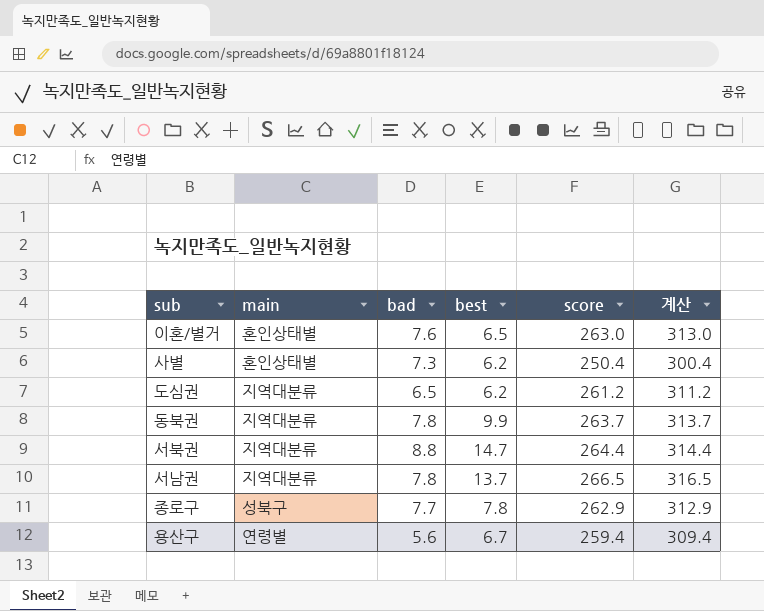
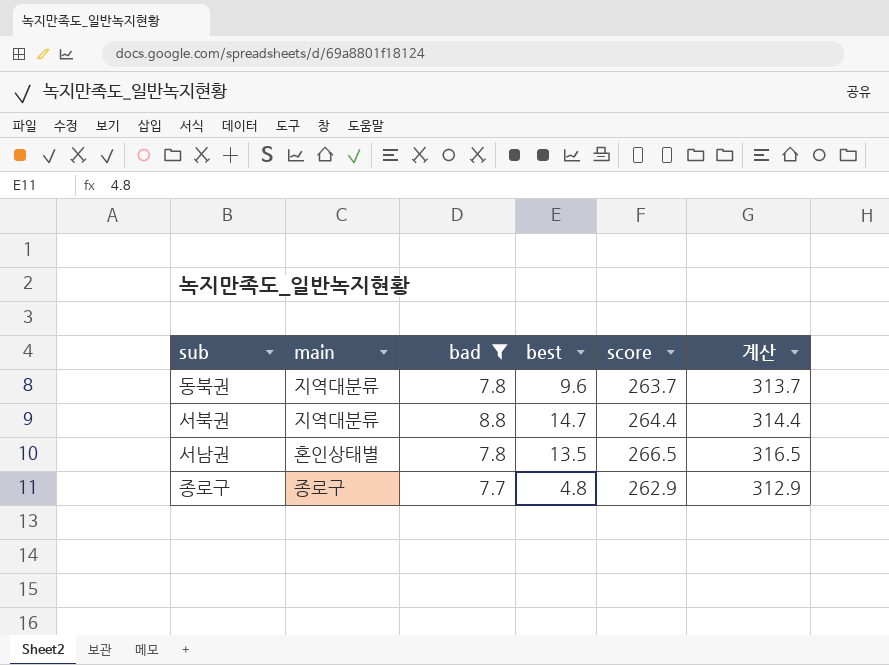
filter: none -> bad >= 7.7
동북권 | best: 9.9 -> 9.6
서남권 | main: 지역대분류 -> 혼인상태별
서남권 | best: 13.7 -> 13.5
종로구 | main: 성북구 -> 종로구
종로구 | best: 7.8 -> 4.8

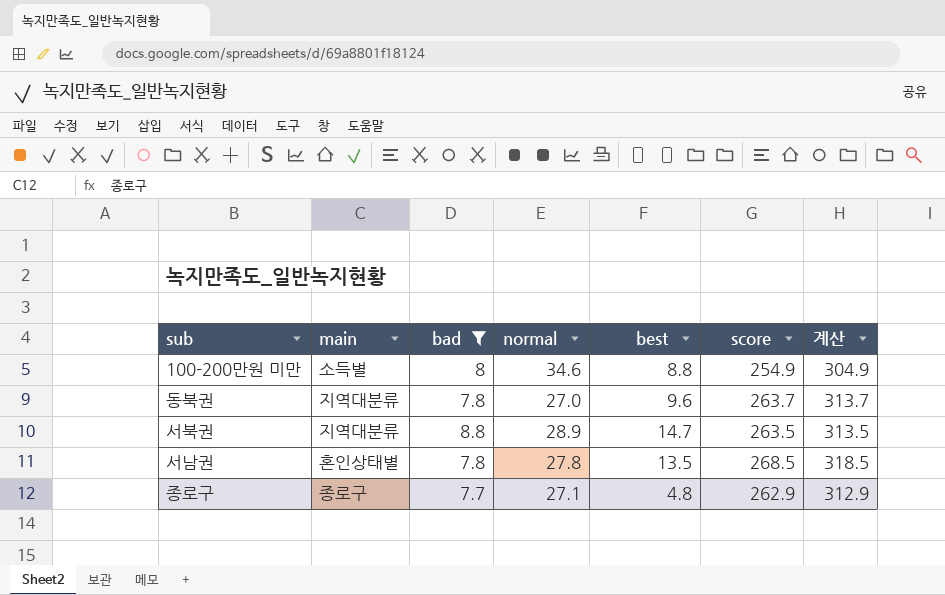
column normal | position: none -> 4
row 100-200만원 미만: none -> 소득별 | 8 | 34.6 | 8.8 | 254.9 | 304.9
서북권 | score: 264.4 -> 263.5
서북권 | 계산: 314.4 -> 313.5
서남권 | score: 266.5 -> 268.5
서남권 | 계산: 316.5 -> 318.5

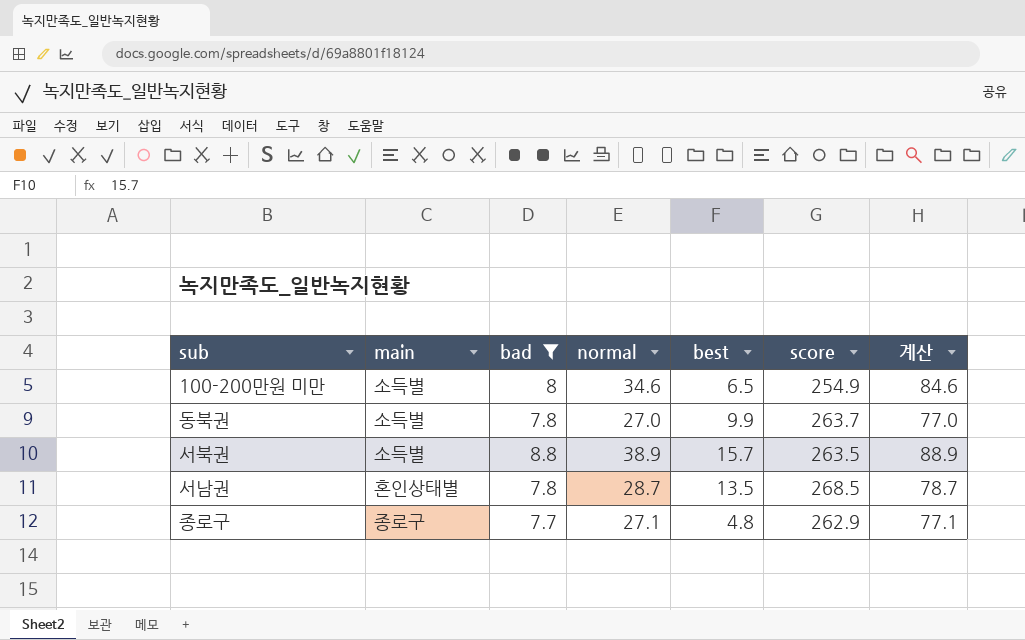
column 계산 | formula: [score] + 50 -> [normal] + 50
100-200만원 미만 | best: 8.8 -> 6.5
동북권 | main: 지역대분류 -> 소득별
동북권 | best: 9.6 -> 9.9
서북권 | main: 지역대분류 -> 소득별
서북권 | normal: 28.9 -> 38.9
서북권 | best: 14.7 -> 15.7
서남권 | normal: 27.8 -> 28.7

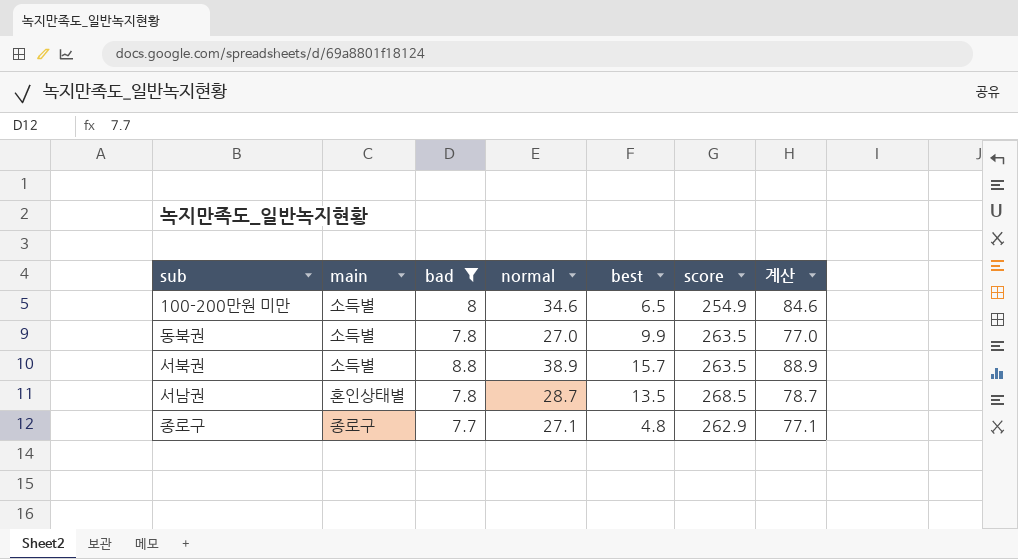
동북권 | score: 263.7 -> 263.5

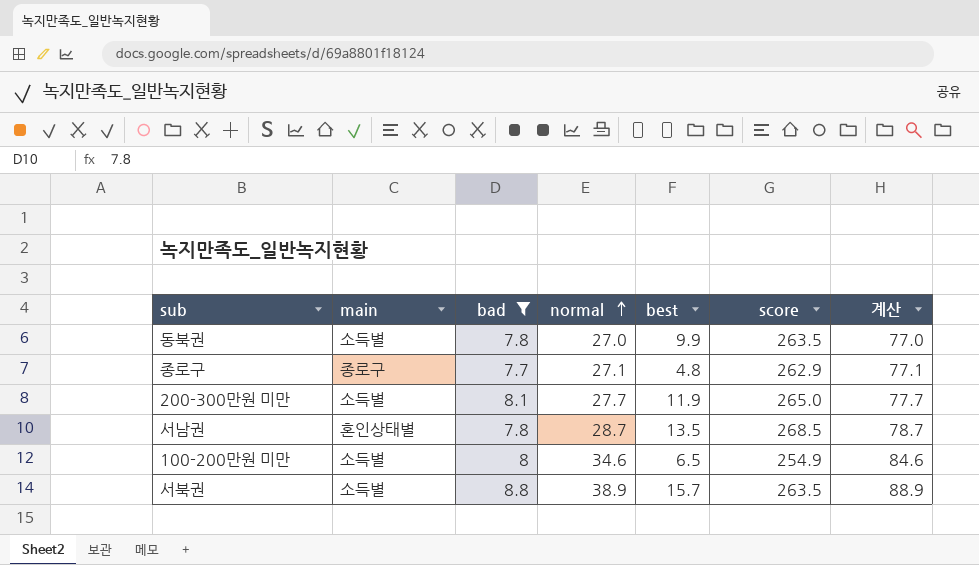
row order: none -> normal ascending
row 200-300만원 미만: none -> 소득별 | 8.1 | 27.7 | 11.9 | 265.0 | 77.7

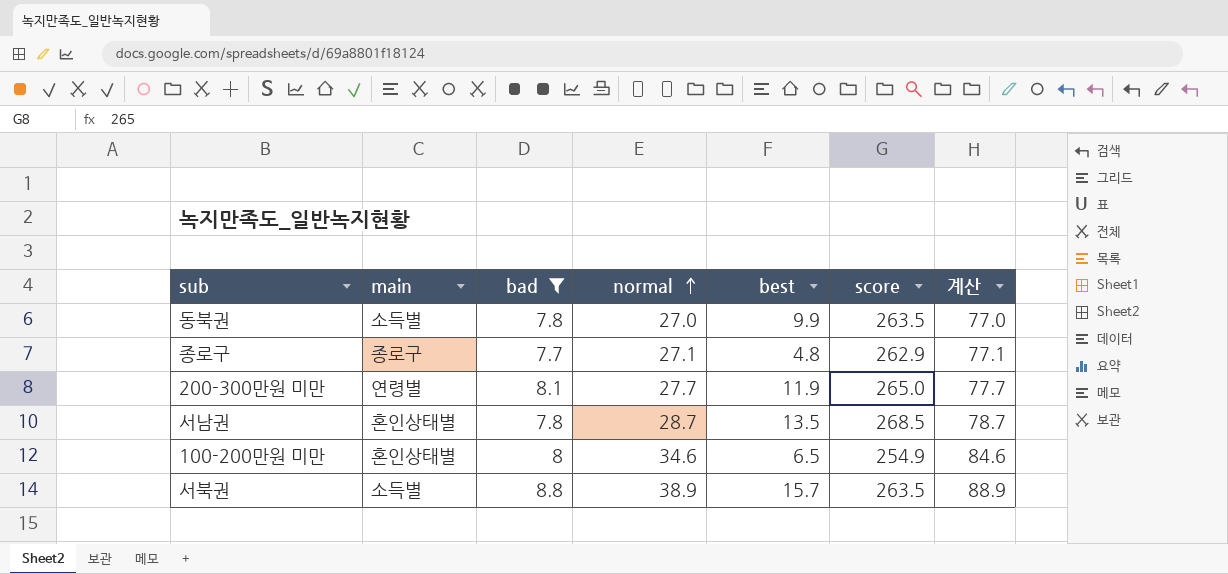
200-300만원 미만 | main: 소득별 -> 연령별
100-200만원 미만 | main: 소득별 -> 혼인상태별

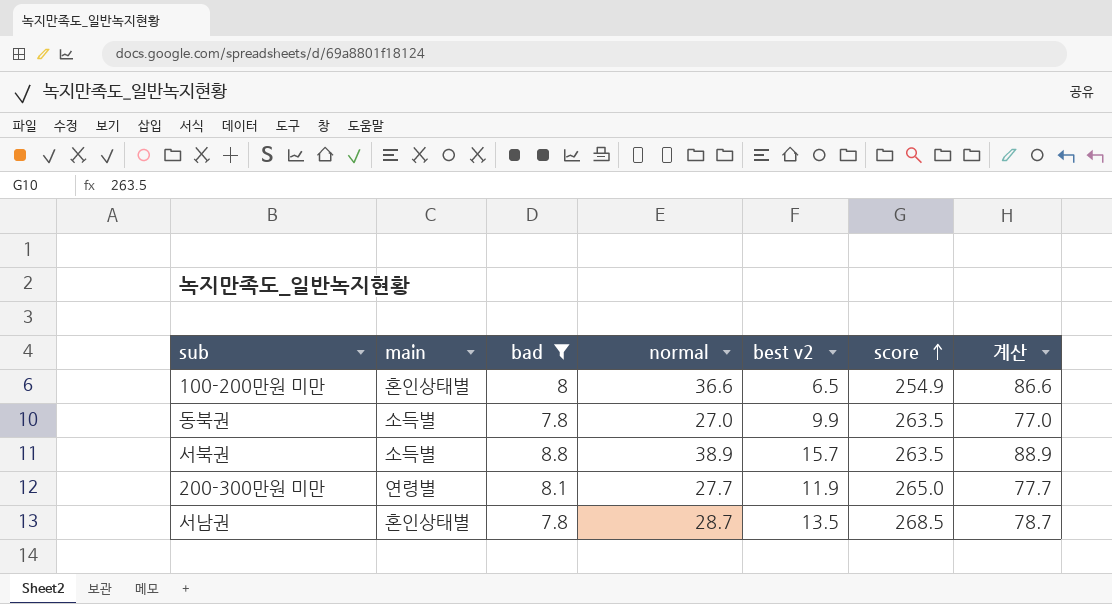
row order: normal ascending -> score ascending
column name: best -> best v2
row 종로구: 종로구 | 7.7 | 27.1 | 4.8 | 262.9 | 77.1 -> none
100-200만원 미만 | normal: 34.6 -> 36.6
100-200만원 미만 | 계산: 84.6 -> 86.6

